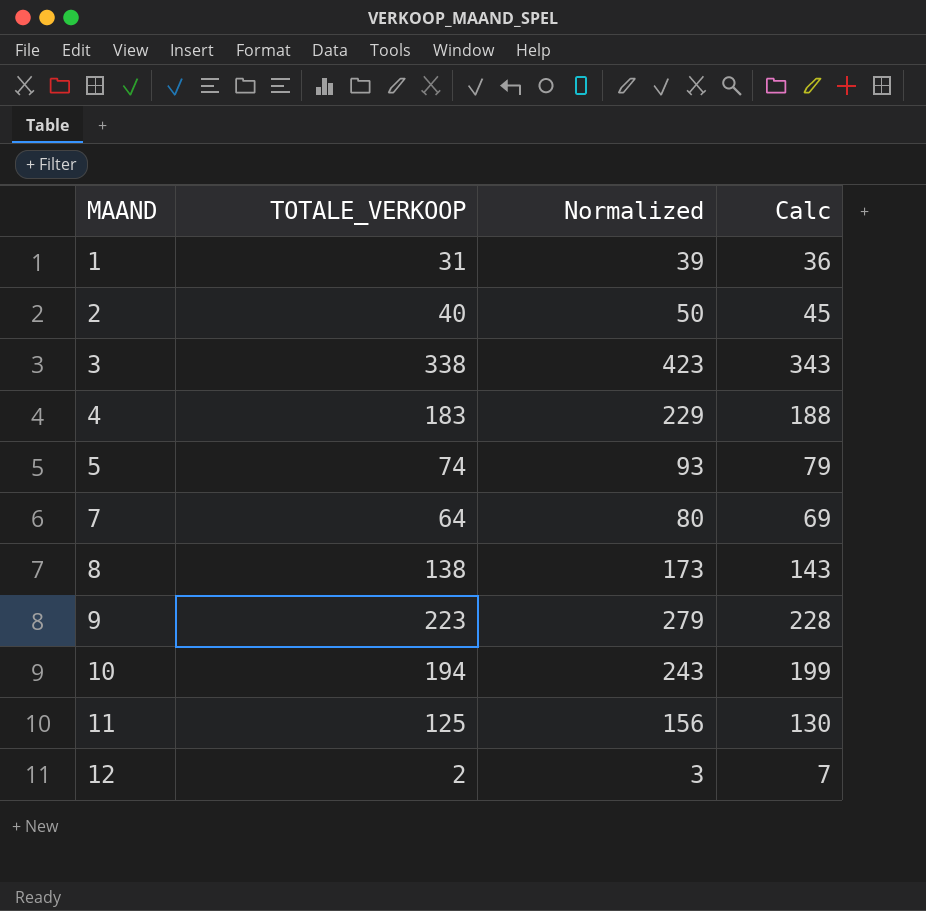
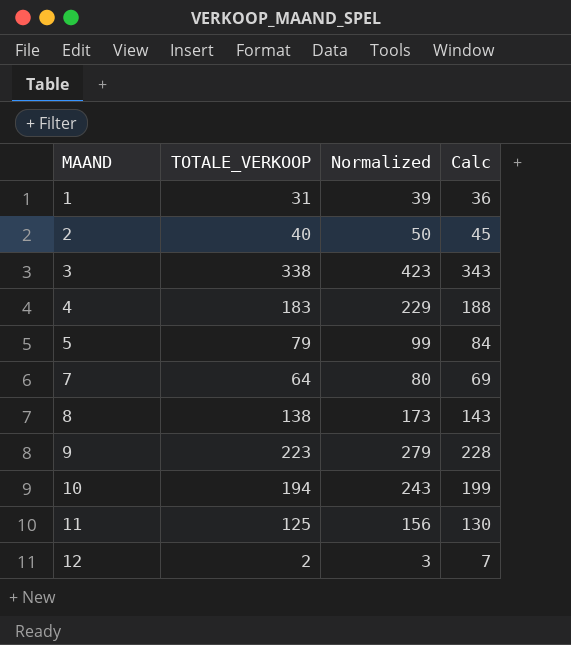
5 | TOTALE_VERKOOP: 74 -> 79
5 | Normalized: 93 -> 99
5 | Calc: 79 -> 84

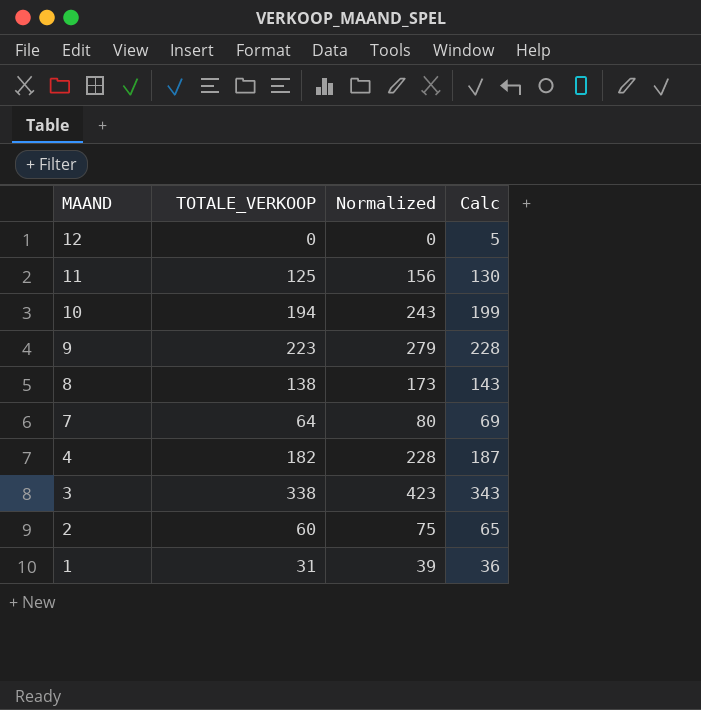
row order: MAAND ascending -> MAAND descending
row 5: 79 | 99 | 84 -> none
12 | TOTALE_VERKOOP: 2 -> 0
12 | Normalized: 3 -> 0
12 | Calc: 7 -> 5
4 | TOTALE_VERKOOP: 183 -> 182
4 | Normalized: 229 -> 228
4 | Calc: 188 -> 187
2 | TOTALE_VERKOOP: 40 -> 60
2 | Normalized: 50 -> 75
2 | Calc: 45 -> 65

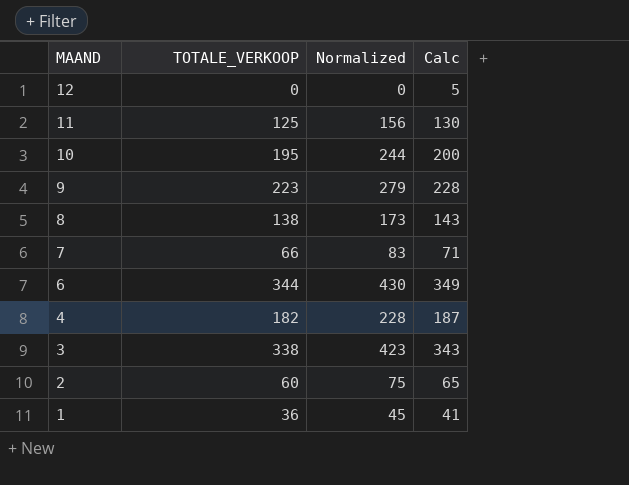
10 | TOTALE_VERKOOP: 194 -> 195
10 | Normalized: 243 -> 244
10 | Calc: 199 -> 200
7 | TOTALE_VERKOOP: 64 -> 66
7 | Normalized: 80 -> 83
7 | Calc: 69 -> 71
row 6: none -> 344 | 430 | 349
1 | TOTALE_VERKOOP: 31 -> 36
1 | Normalized: 39 -> 45
1 | Calc: 36 -> 41

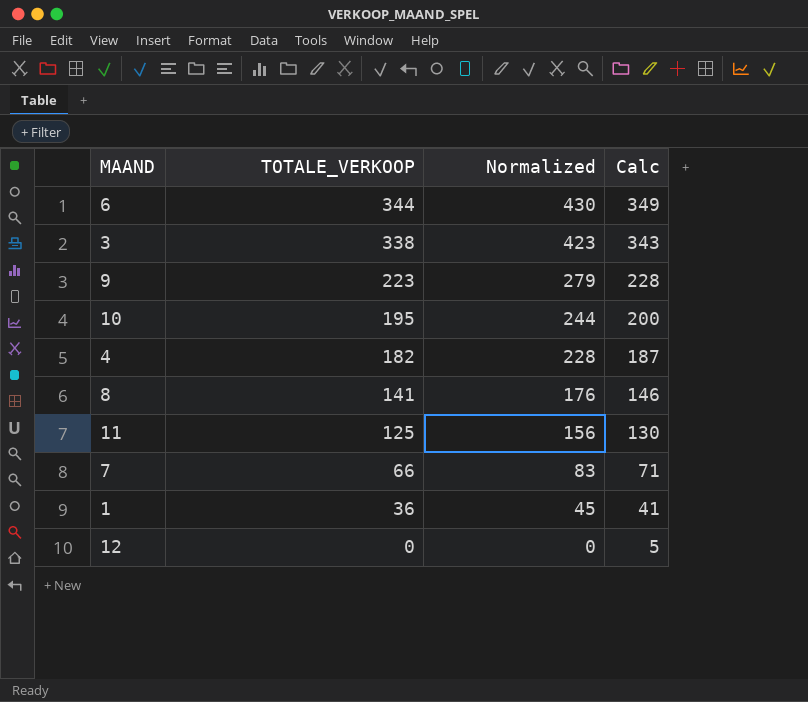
row order: MAAND descending -> TOTALE_VERKOOP descending
row 2: 60 | 75 | 65 -> none
8 | TOTALE_VERKOOP: 138 -> 141
8 | Normalized: 173 -> 176
8 | Calc: 143 -> 146

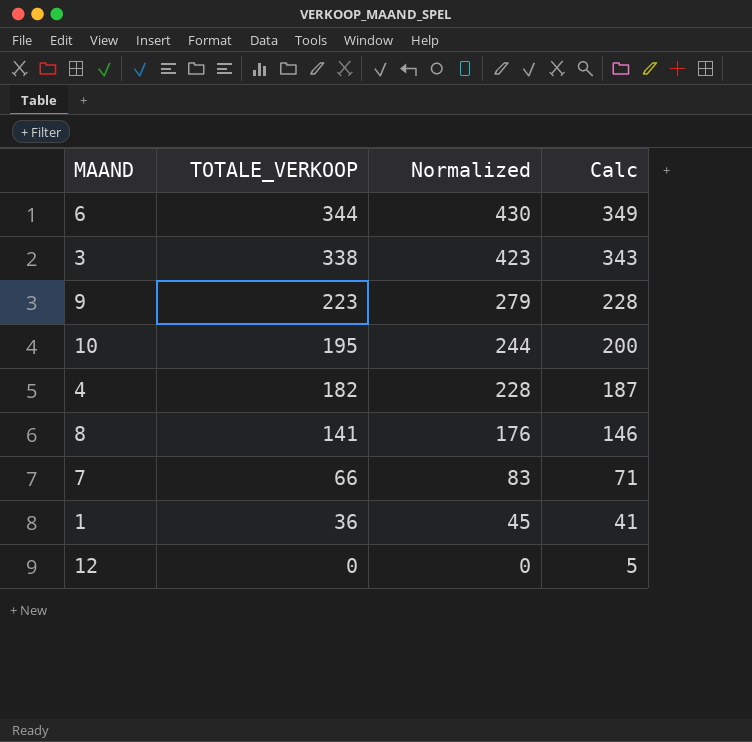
row 11: 125 | 156 | 130 -> none

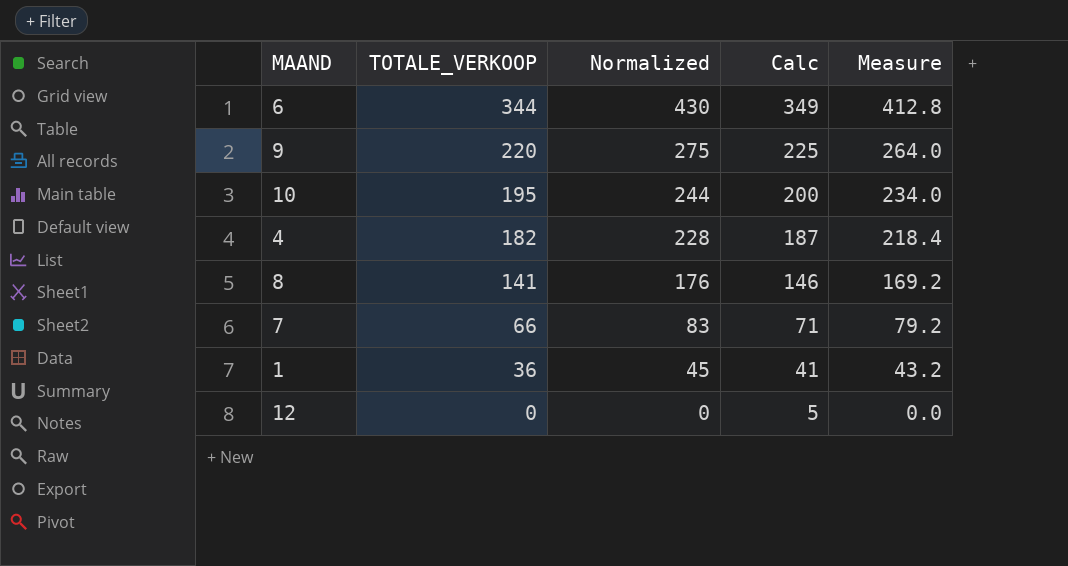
column Measure | formula: none -> [TOTALE_VERKOOP] * 1.2
row 3: 338 | 423 | 343 -> none
9 | TOTALE_VERKOOP: 223 -> 220
9 | Normalized: 279 -> 275
9 | Calc: 228 -> 225

